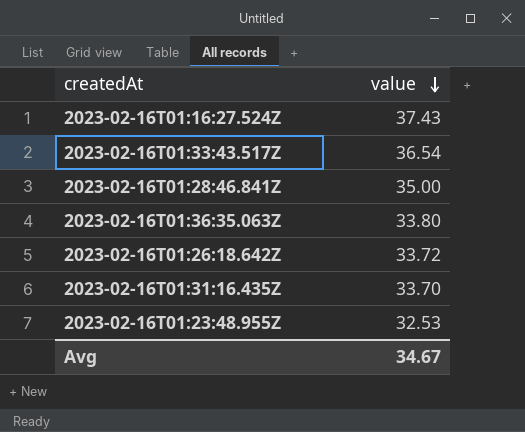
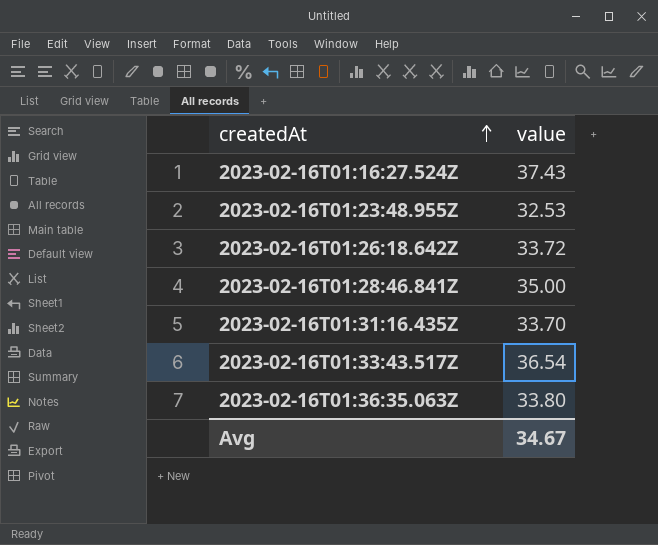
row order: value descending -> createdAt ascending

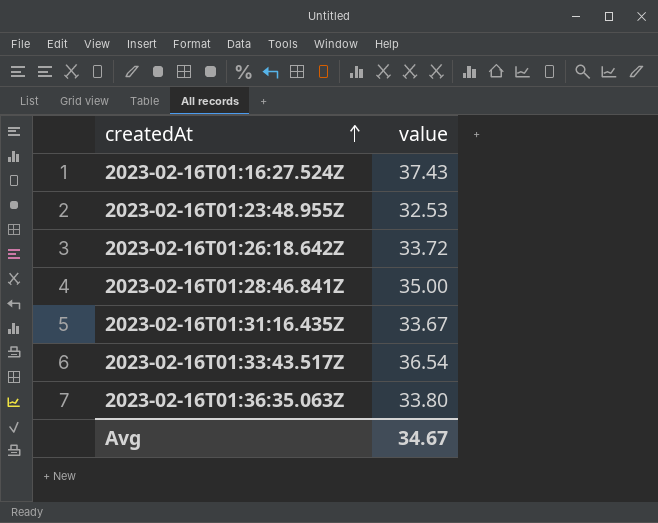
2023-02-16T01:31:16.435Z | value: 33.70 -> 33.67

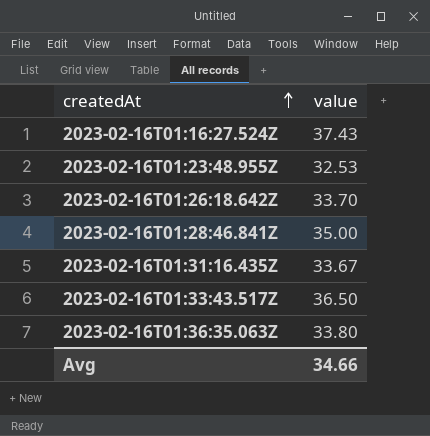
2023-02-16T01:26:18.642Z | value: 33.72 -> 33.70
2023-02-16T01:33:43.517Z | value: 36.54 -> 36.50
Avg | value: 34.67 -> 34.66

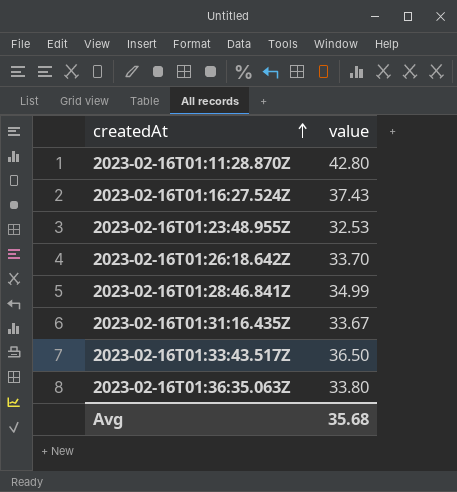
row 2023-02-16T01:11:28.870Z: none -> 42.80
2023-02-16T01:28:46.841Z | value: 35.00 -> 34.99
Avg | value: 34.66 -> 35.68

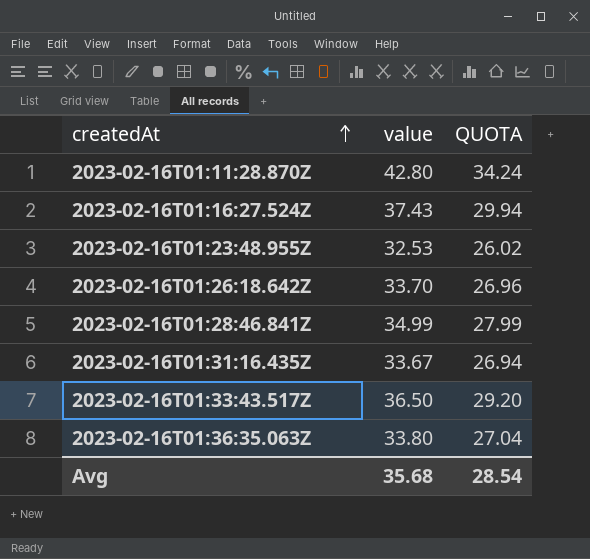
column QUOTA | formula: none -> [value] * 0.8

